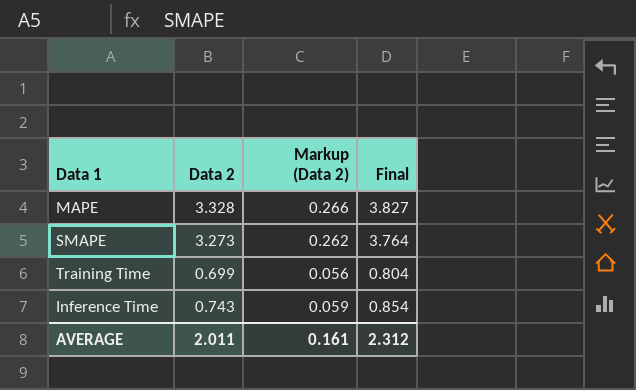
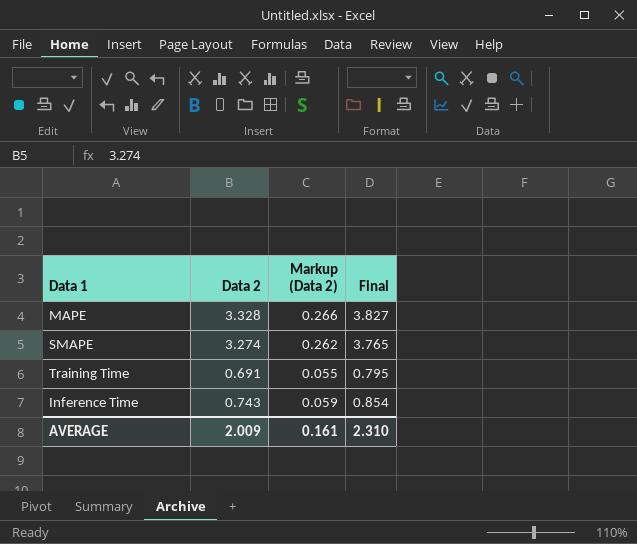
SMAPE | Data 2: 3.273 -> 3.274
SMAPE | Final: 3.764 -> 3.765
Training Time | Data 2: 0.699 -> 0.691
Training Time | Markup (Data 2): 0.056 -> 0.055
Training Time | Final: 0.804 -> 0.795
AVERAGE | Data 2: 2.011 -> 2.009
AVERAGE | Final: 2.312 -> 2.310

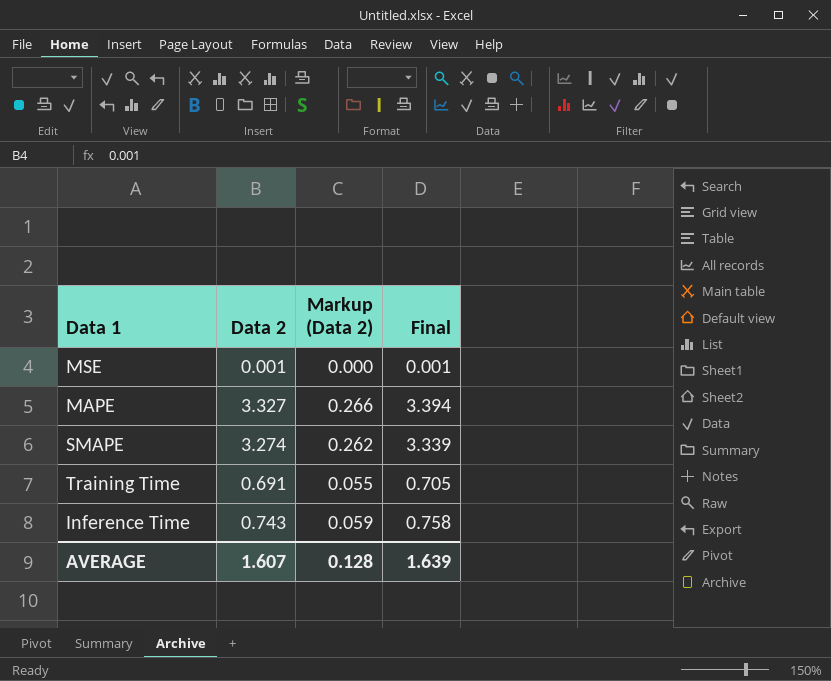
column Final | formula: [Data 2] * 1.15 -> [Data 2] * 1.02
row MSE: none -> 0.001 | 0.000 | 0.001
MAPE | Data 2: 3.328 -> 3.327
AVERAGE | Data 2: 2.009 -> 1.607
AVERAGE | Markup (Data 2): 0.161 -> 0.128
AVERAGE | Final: 2.310 -> 1.639

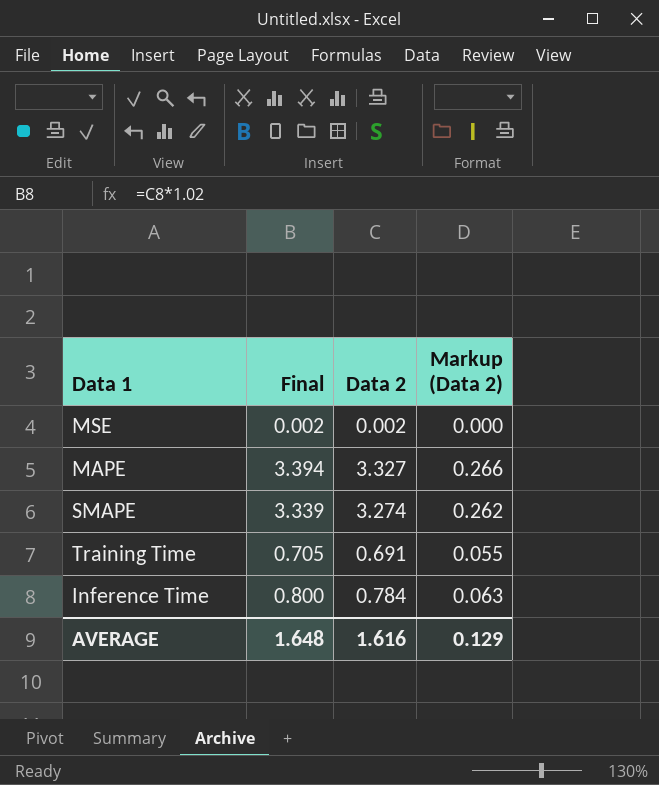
column Final | position: 4 -> 2
MSE | Final: 0.001 -> 0.002
MSE | Data 2: 0.001 -> 0.002
Inference Time | Final: 0.758 -> 0.800
Inference Time | Data 2: 0.743 -> 0.784
Inference Time | Markup (Data 2): 0.059 -> 0.063
AVERAGE | Final: 1.639 -> 1.648
AVERAGE | Data 2: 1.607 -> 1.616
AVERAGE | Markup (Data 2): 0.128 -> 0.129

